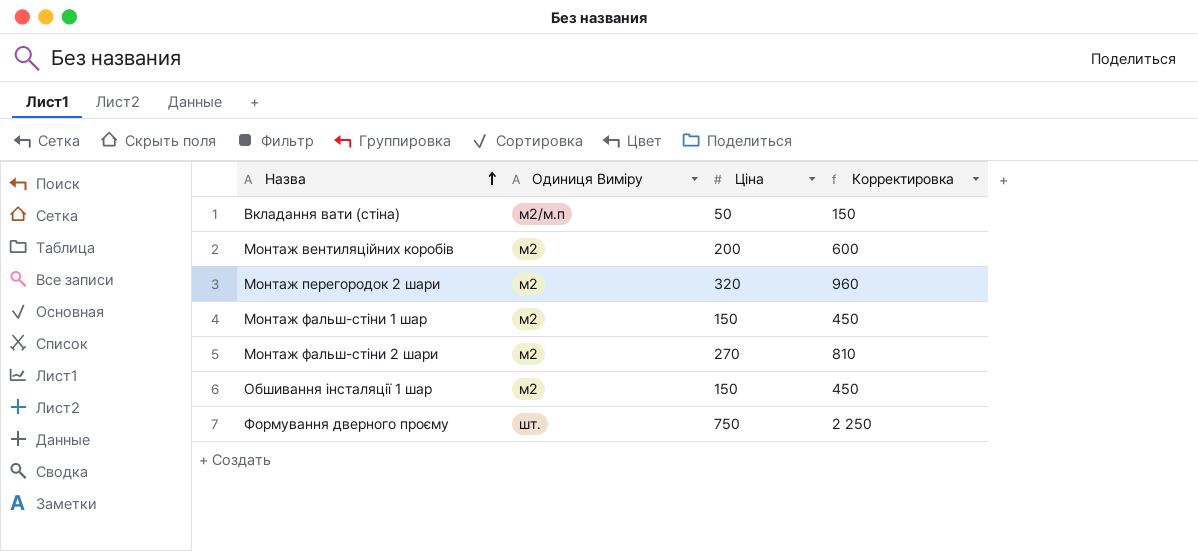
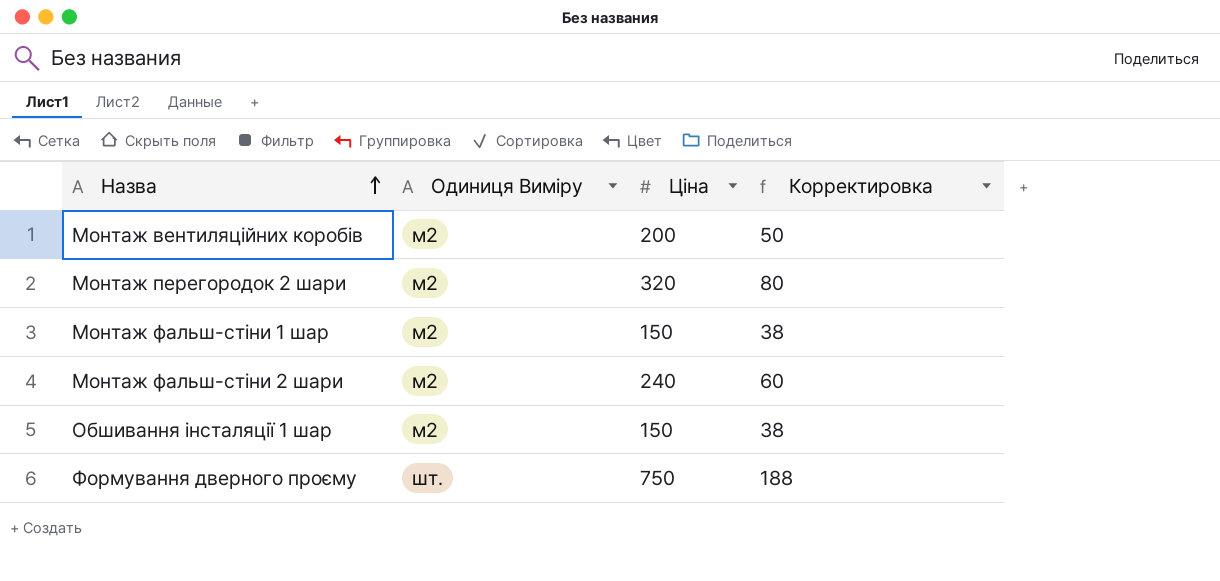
column Корректировка | formula: [Ціна] * 3 -> [Ціна] * 0,25
row Вкладання вати (стіна): м2/м.п | 50 | 150 -> none
Монтаж фальш-стіни 2 шари | Ціна: 270 -> 240

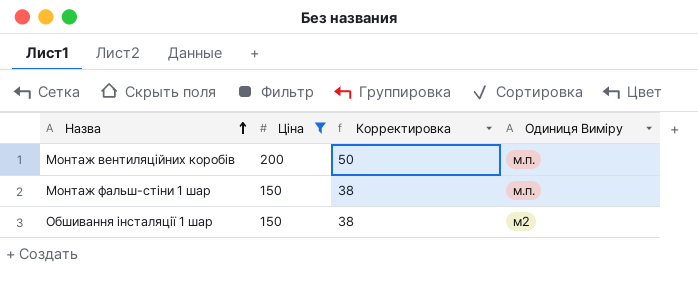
filter: none -> Ціна <= 200
column Одиниця Виміру | position: 2 -> 4
Монтаж вентиляційних коробів | Одиниця Виміру: м2 -> м.п.
Монтаж фальш-стіни 1 шар | Одиниця Виміру: м2 -> м.п.

